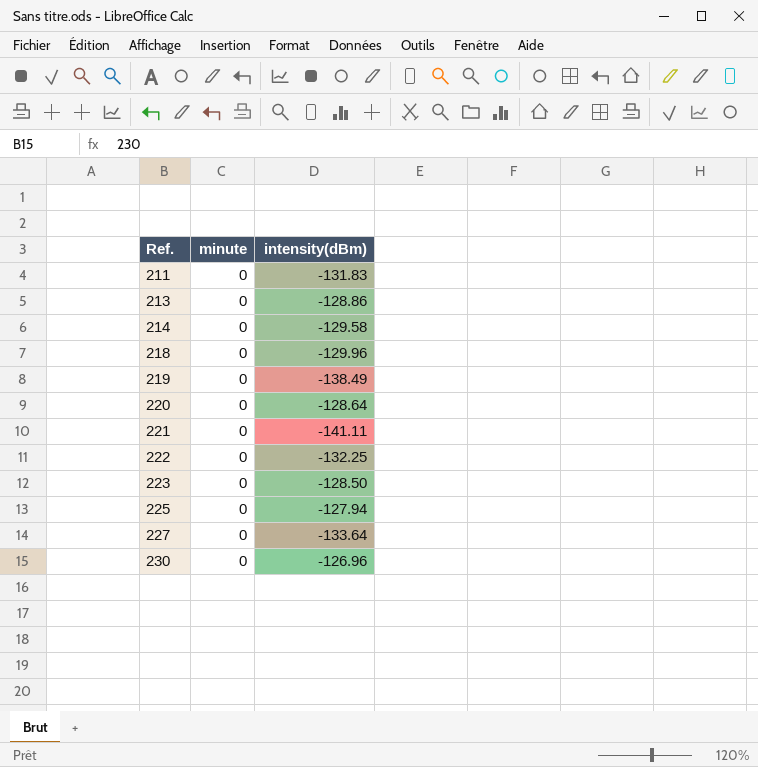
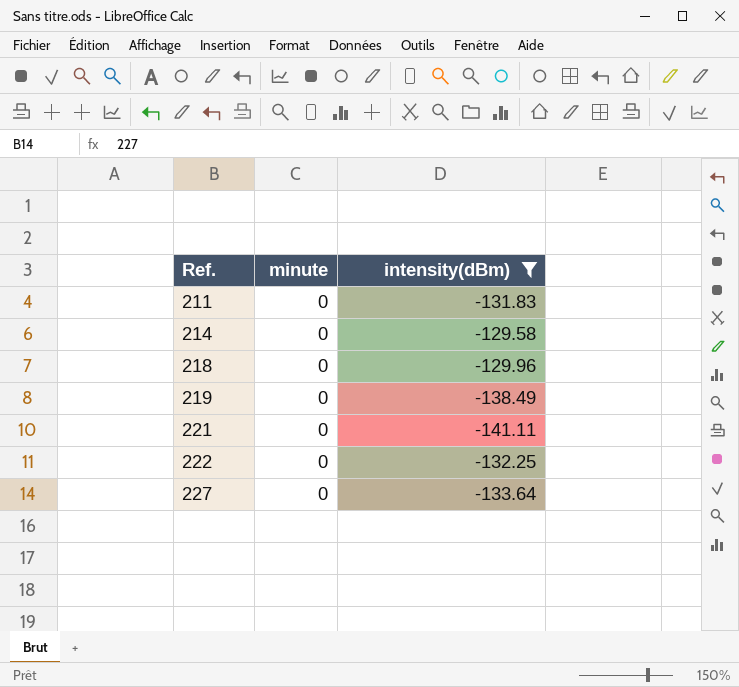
filter: none -> intensity(dBm) <= -129.58

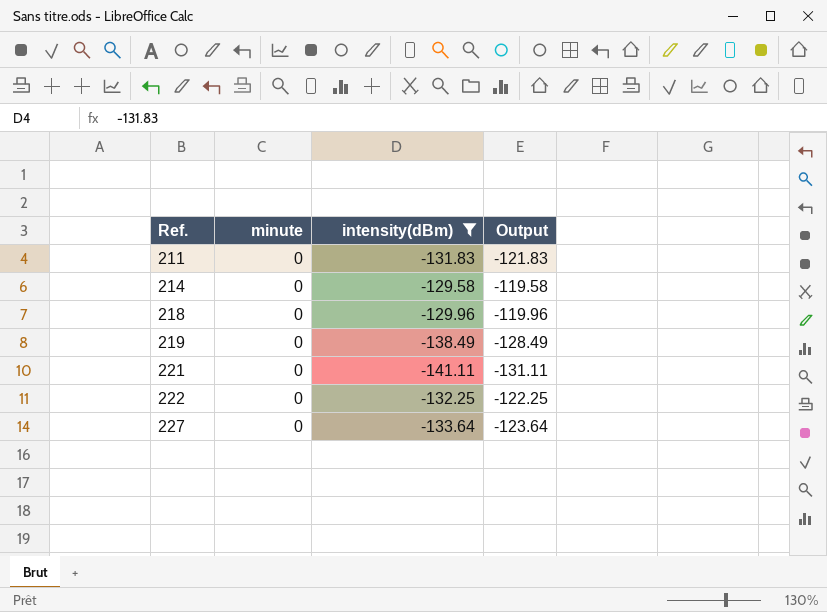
column Output | formula: none -> [intensity(dBm)] + 10

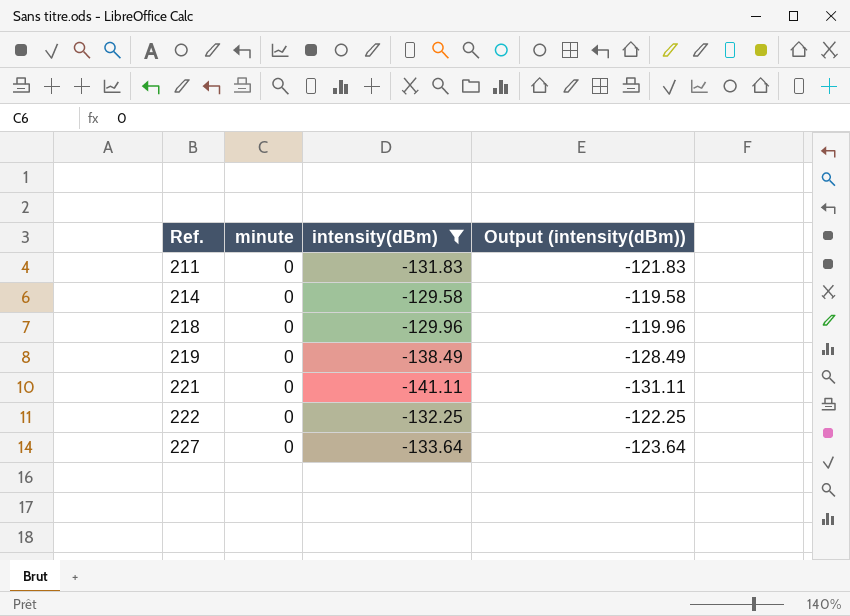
column name: Output -> Output (intensity(dBm))

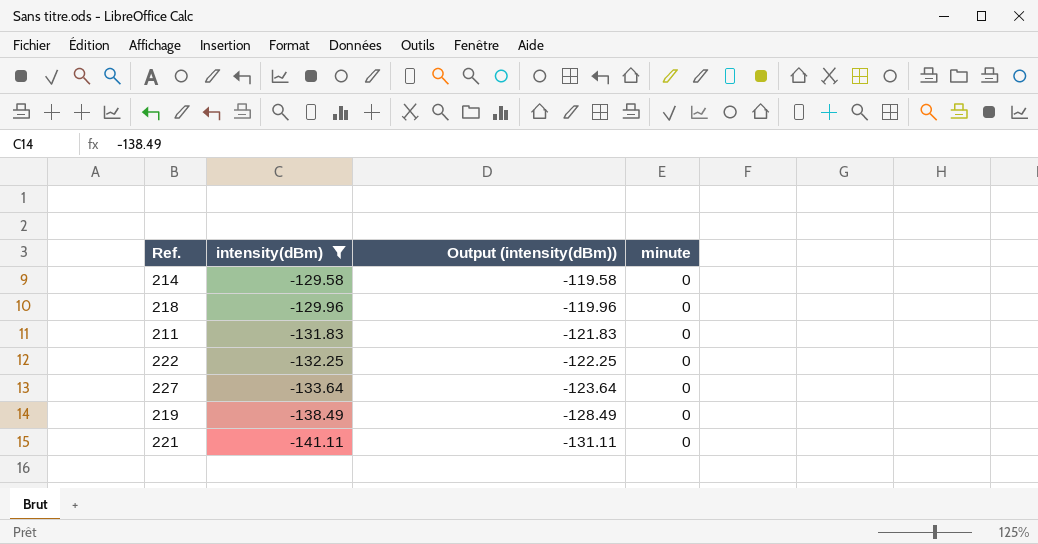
row order: Ref. ascending -> intensity(dBm) descending
column minute | position: 2 -> 4

